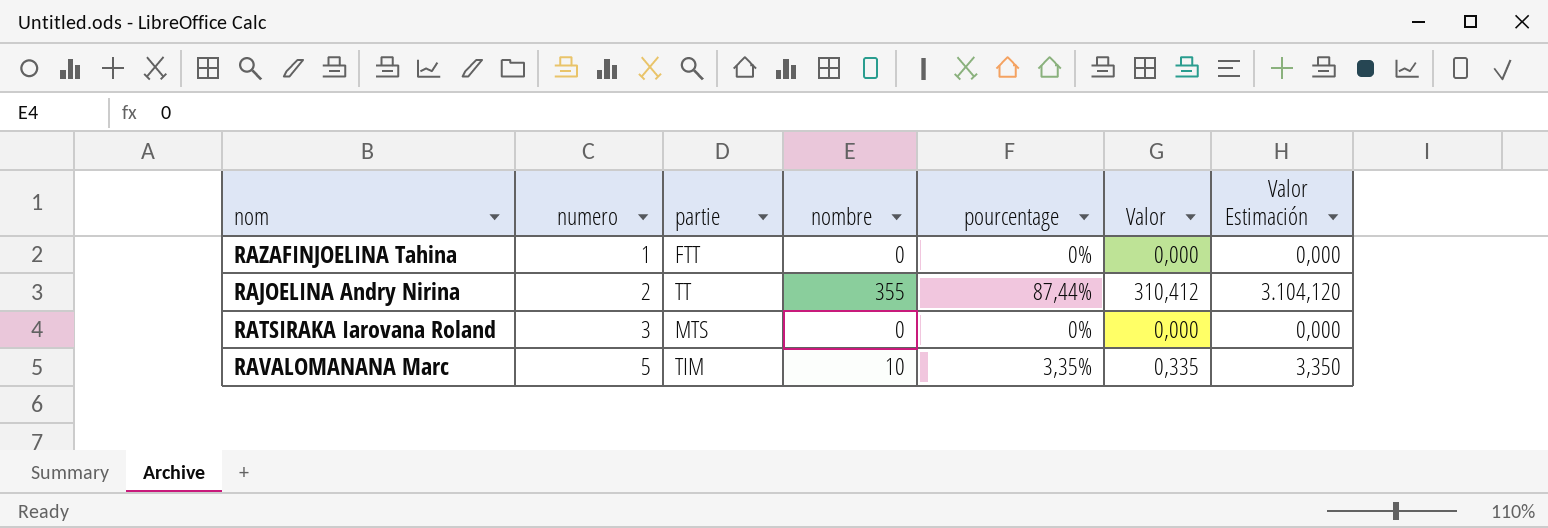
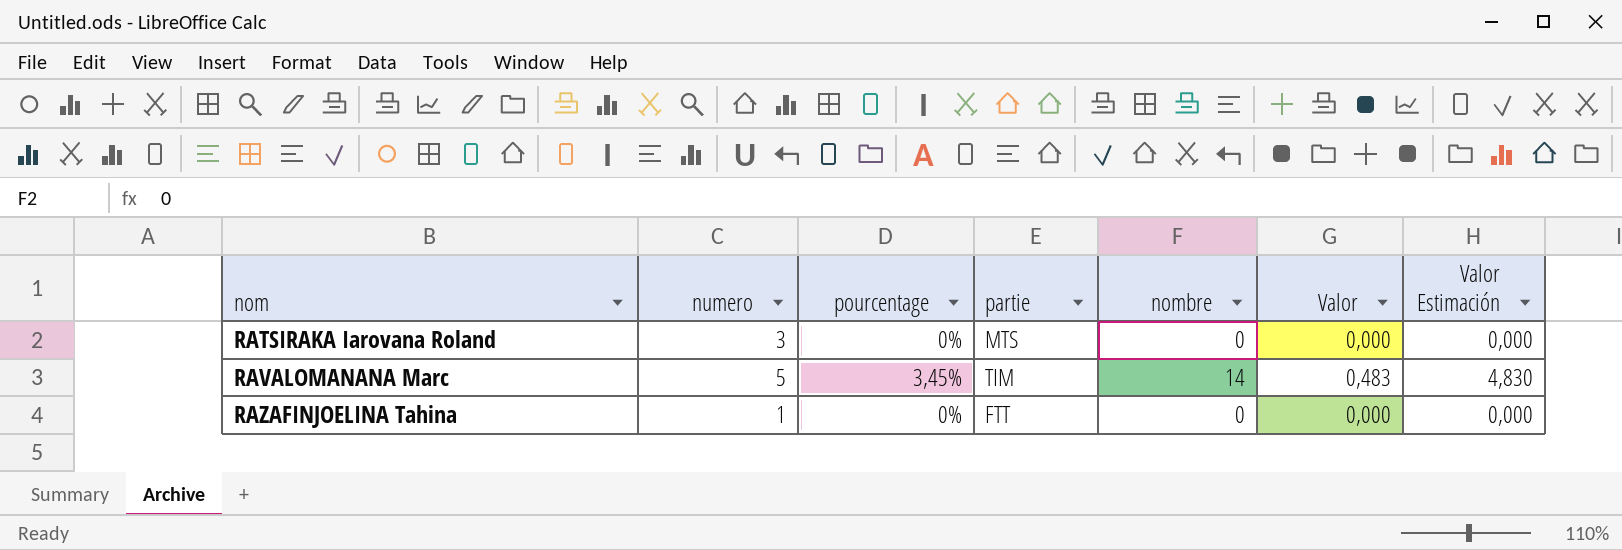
row order: numero ascending -> nom ascending
column pourcentage | position: 5 -> 3
row RAJOELINA Andry Nirina: 2 | TT | 355 | 87,44% | 310,412 | 3.104,120 -> none
RAVALOMANANA Marc | pourcentage: 3,35% -> 3,45%
RAVALOMANANA Marc | nombre: 10 -> 14
RAVALOMANANA Marc | Valor: 0,335 -> 0,483
RAVALOMANANA Marc | Valor Estimación: 3,350 -> 4,830

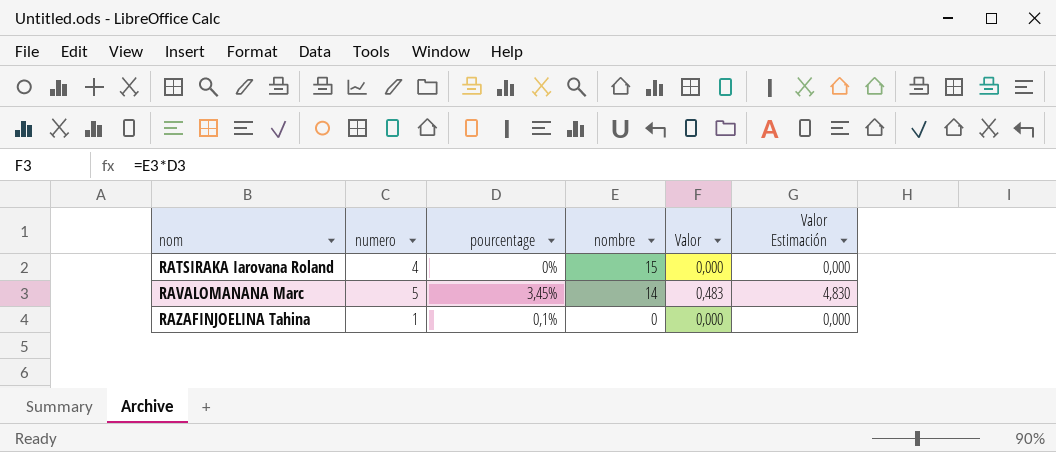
column partie | position: 4 -> none
RATSIRAKA Iarovana Roland | numero: 3 -> 4
RATSIRAKA Iarovana Roland | nombre: 0 -> 15
RAZAFINJOELINA Tahina | pourcentage: 0% -> 0,1%

